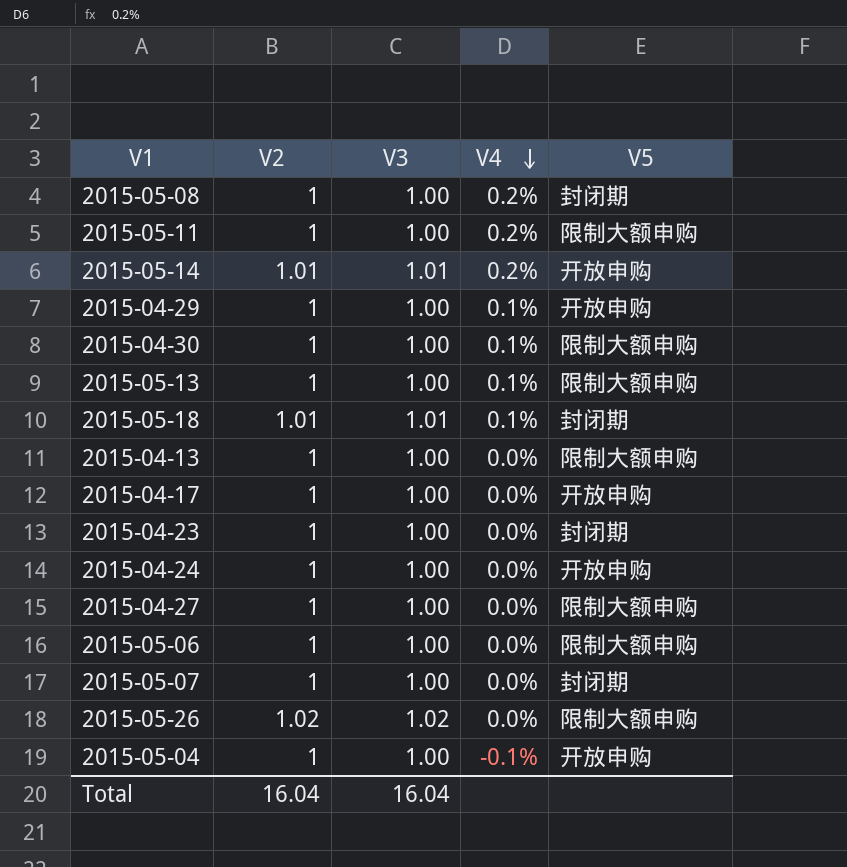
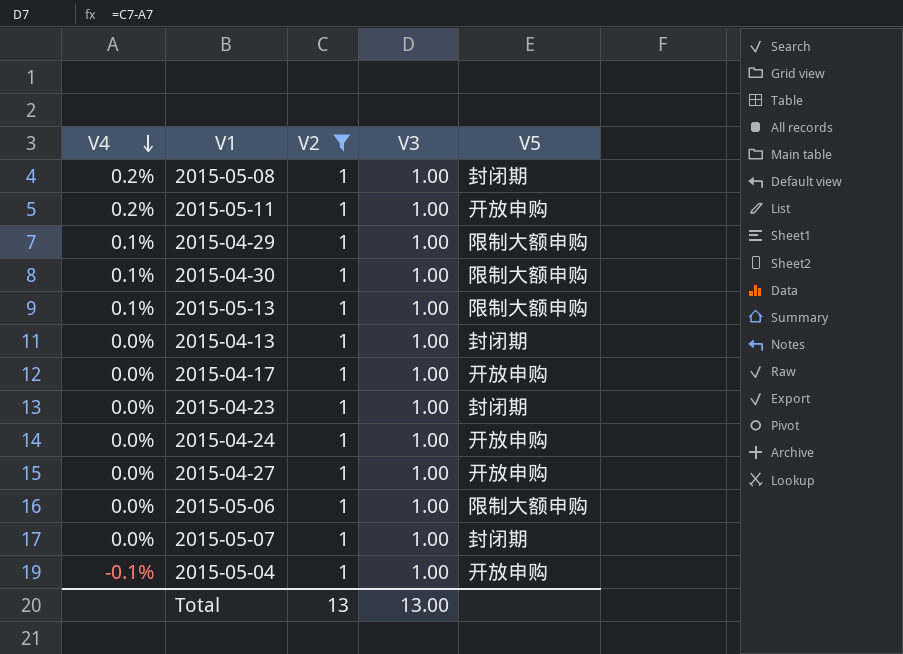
filter: none -> V2 = 1
column V4 | position: 4 -> 1
2015-05-11 | V5: 限制大额申购 -> 开放申购
2015-04-29 | V5: 开放申购 -> 限制大额申购
2015-04-13 | V5: 限制大额申购 -> 封闭期
2015-04-27 | V5: 限制大额申购 -> 开放申购
Total | V2: 16.04 -> 13
Total | V3: 16.04 -> 13.00

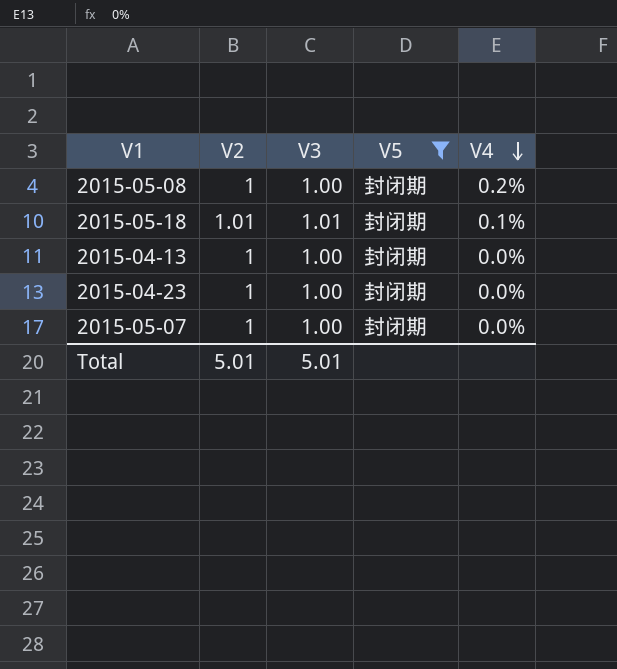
filter: V2 = 1 -> V5 = 封闭期
column V4 | position: 1 -> 5
Total | V2: 13 -> 5.01
Total | V3: 13.00 -> 5.01

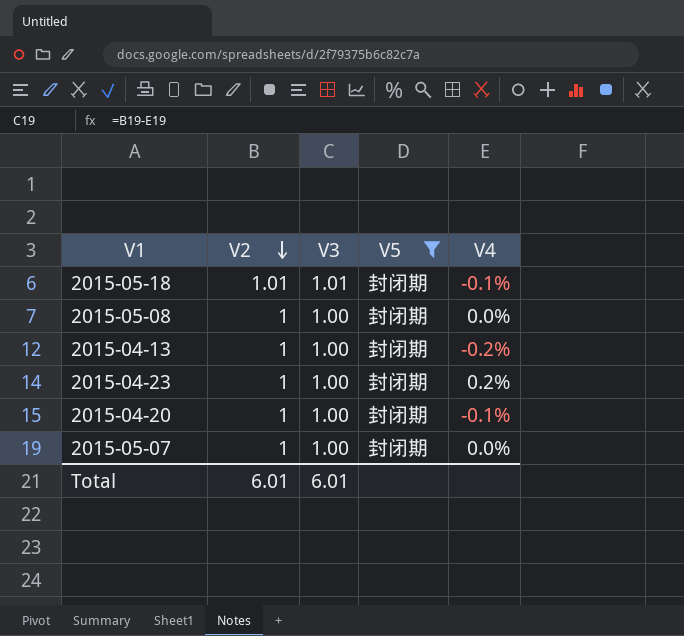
row order: V4 descending -> V2 descending
2015-05-18 | V4: 0.1% -> -0.1%
2015-05-08 | V4: 0.2% -> 0.0%
2015-04-13 | V4: 0.0% -> -0.2%
2015-04-23 | V4: 0.0% -> 0.2%
row 2015-04-20: none -> 1 | 1.00 | 封闭期 | -0.1%
Total | V2: 5.01 -> 6.01
Total | V3: 5.01 -> 6.01

